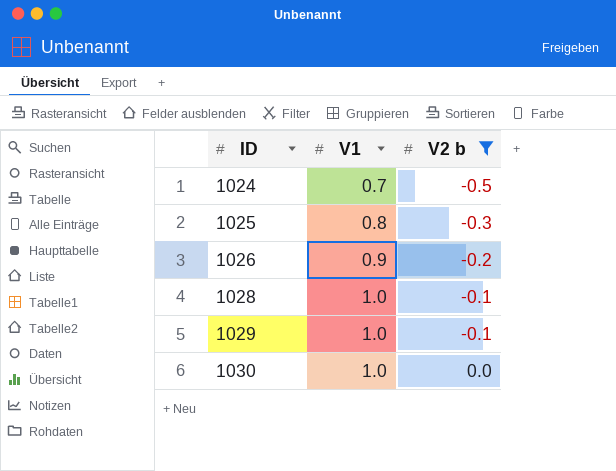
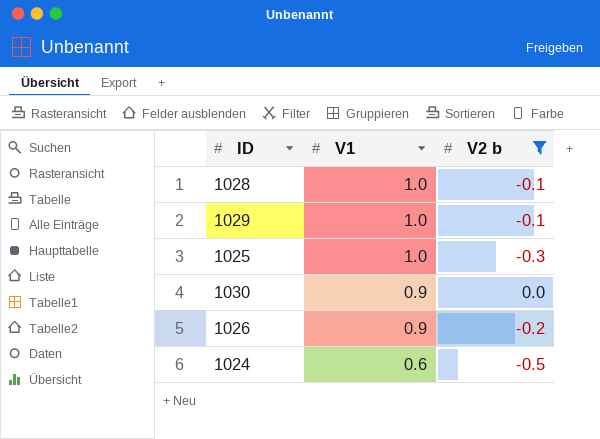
row order: ID ascending -> V1 descending
1025 | V1: 0.8 -> 1.0
1030 | V1: 1.0 -> 0.9
1024 | V1: 0.7 -> 0.6

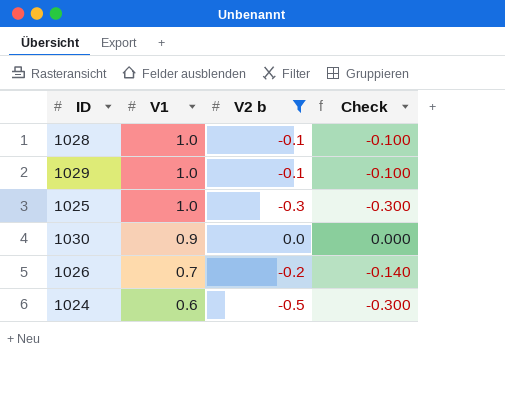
column Check | formula: none -> [V1] * [V2 b]
1026 | V1: 0.9 -> 0.7

